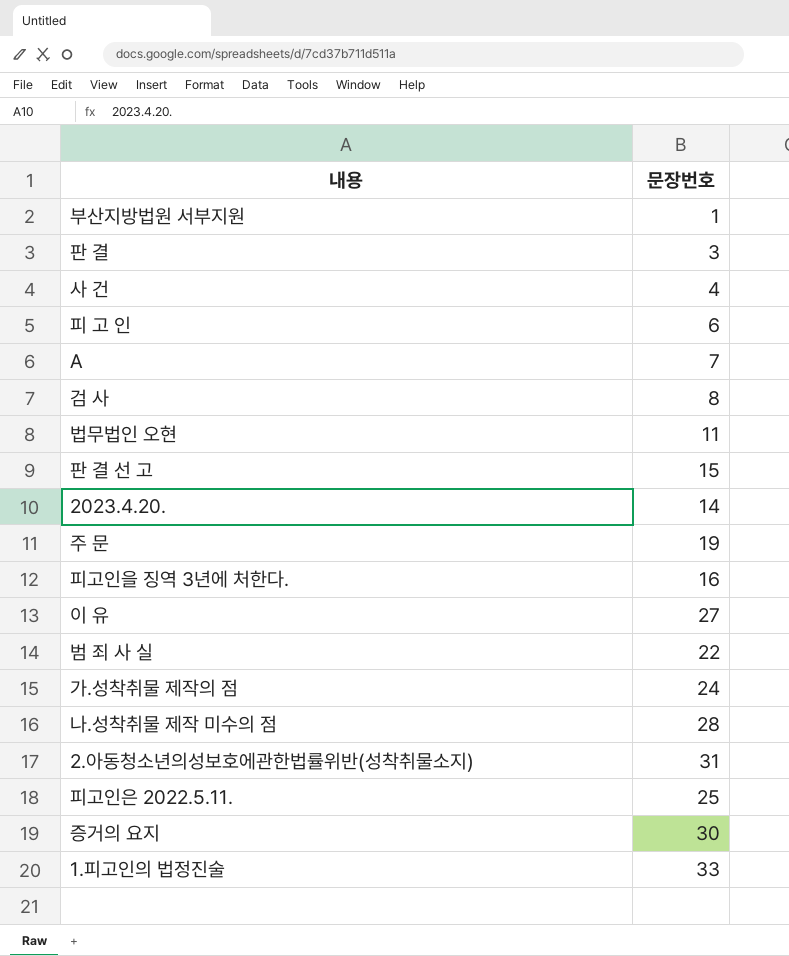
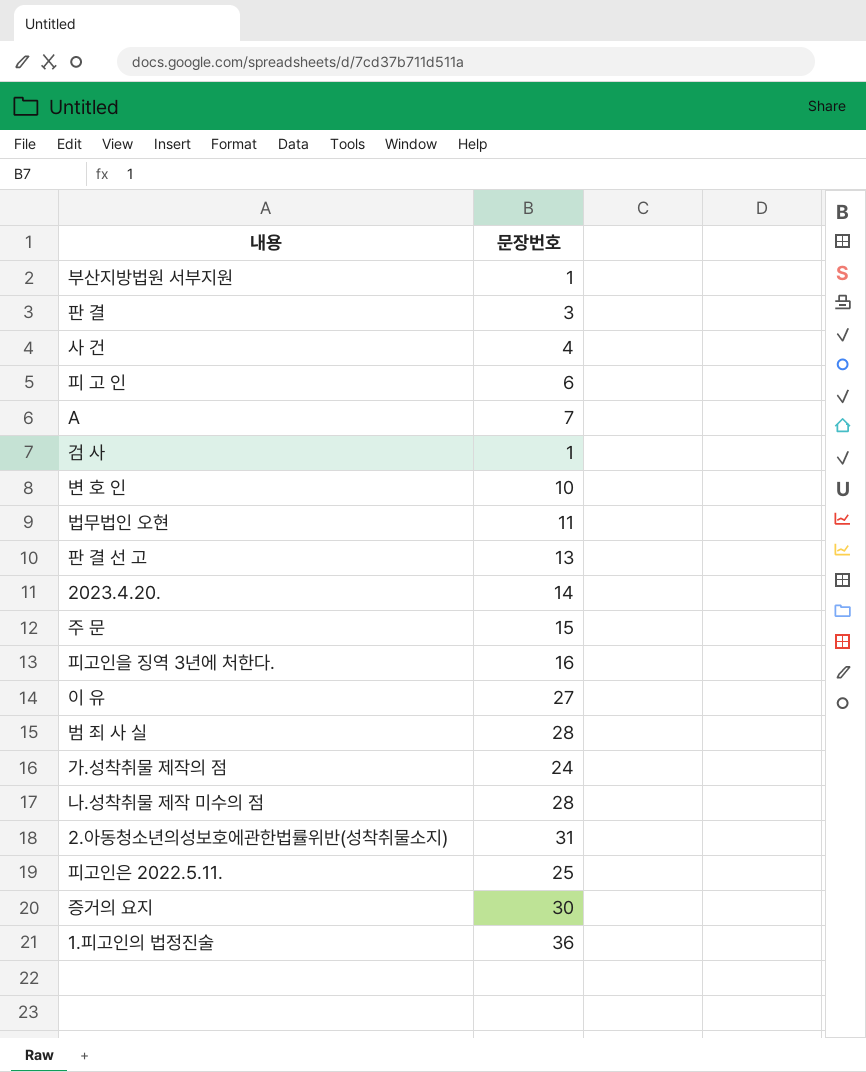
검 사 | 문장번호: 8 -> 1
row 변 호 인: none -> 10
판 결 선 고 | 문장번호: 15 -> 13
주 문 | 문장번호: 19 -> 15
범 죄 사 실 | 문장번호: 22 -> 28
1.피고인의 법정진술 | 문장번호: 33 -> 36

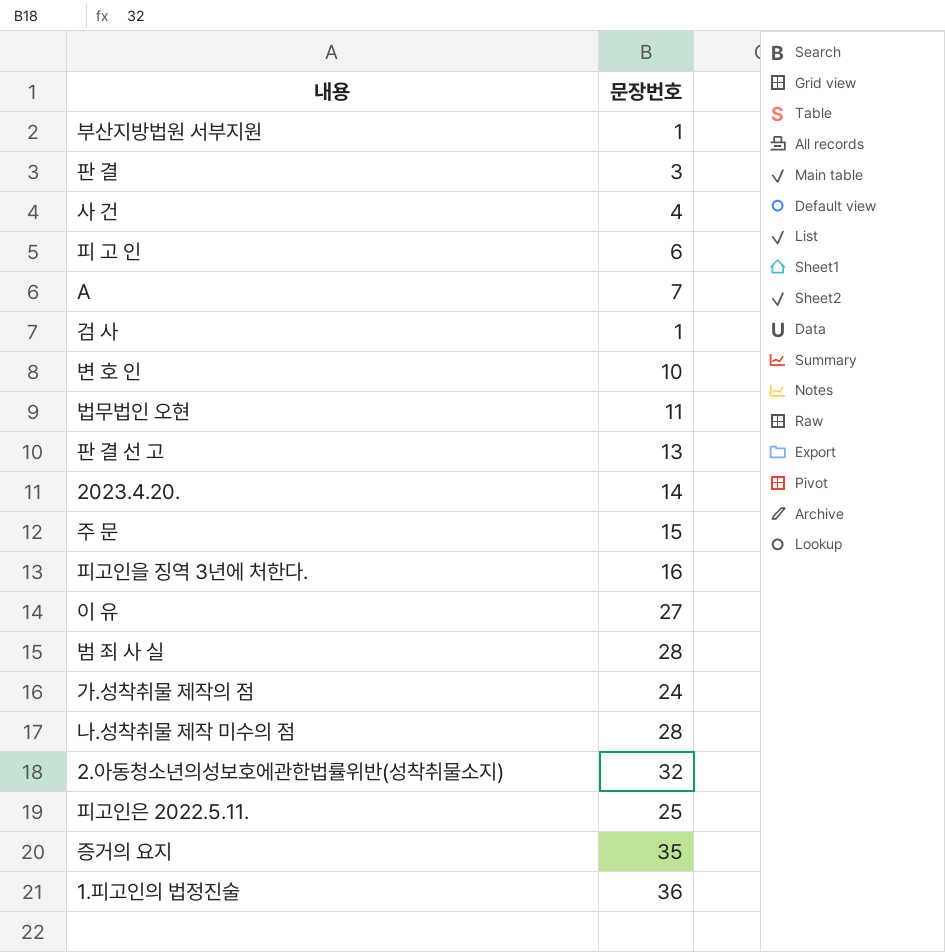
2.아동청소년의성보호에관한법률위반(성착취물소지) | 문장번호: 31 -> 32
증거의 요지 | 문장번호: 30 -> 35

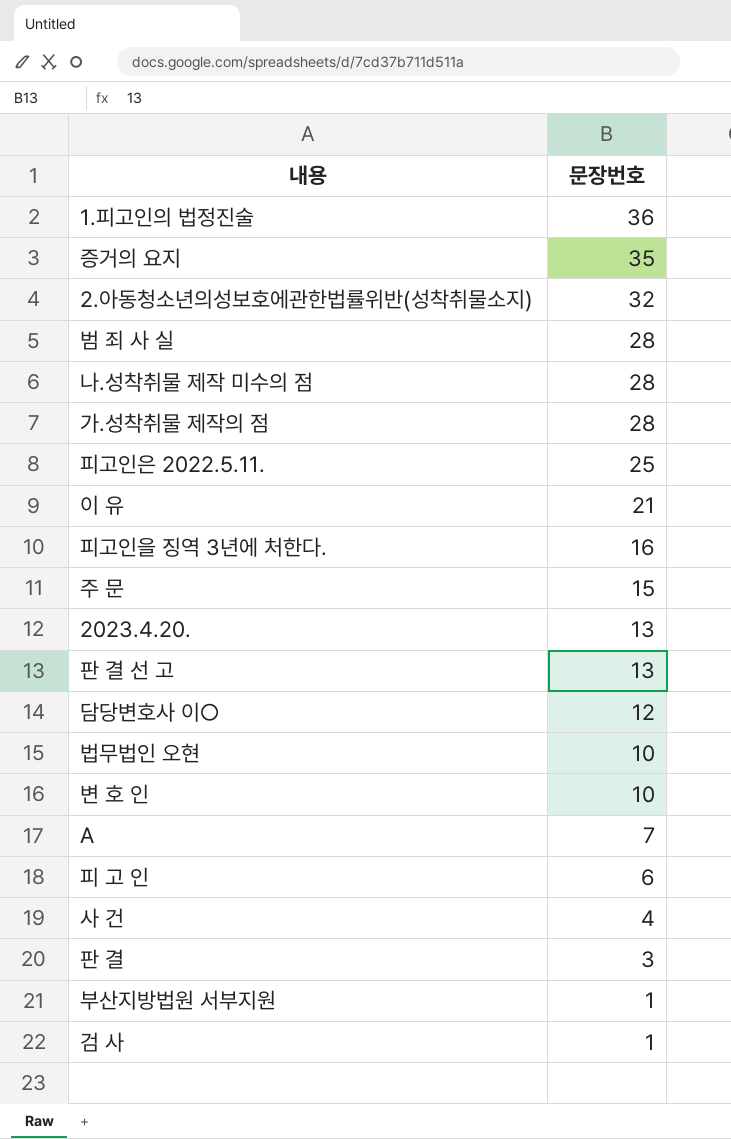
row order: none -> 문장번호 descending
가.성착취물 제작의 점 | 문장번호: 24 -> 28
이 유 | 문장번호: 27 -> 21
2023.4.20. | 문장번호: 14 -> 13
row 담당변호사 이○: none -> 12
법무법인 오현 | 문장번호: 11 -> 10

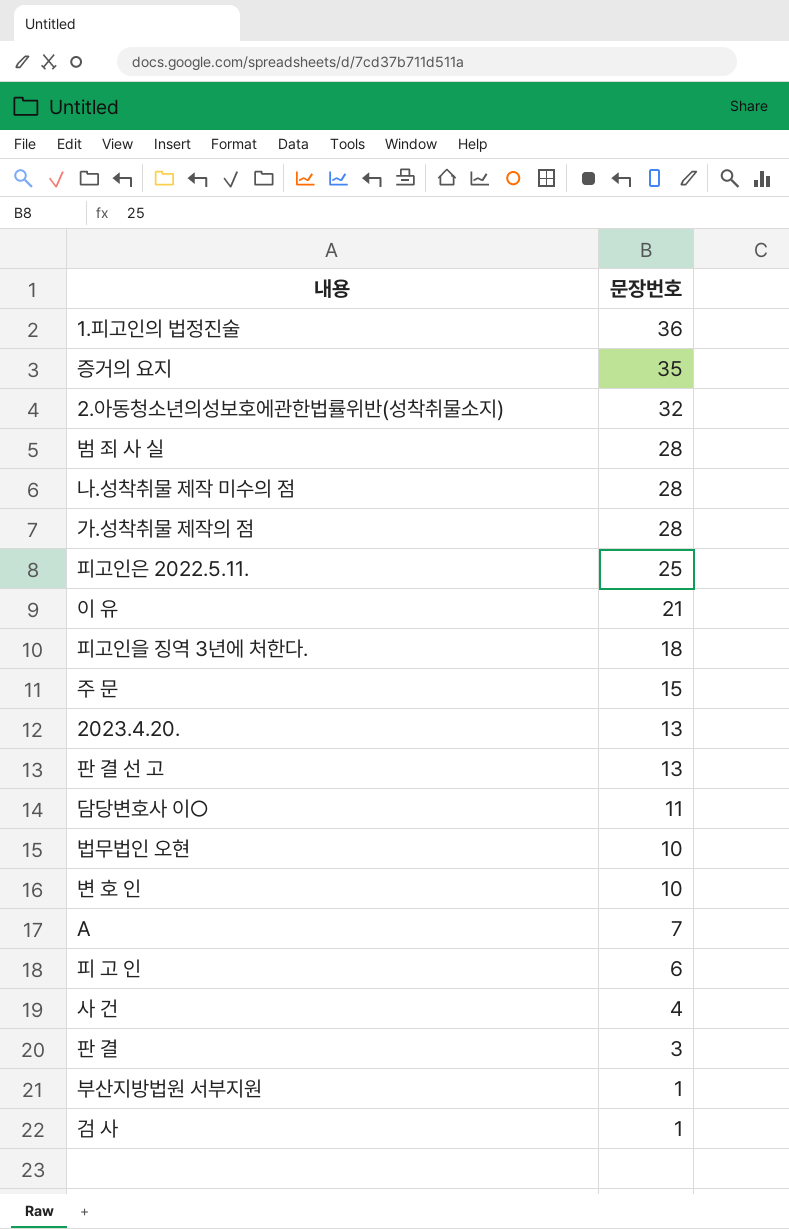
피고인을 징역 3년에 처한다. | 문장번호: 16 -> 18
담당변호사 이○ | 문장번호: 12 -> 11

